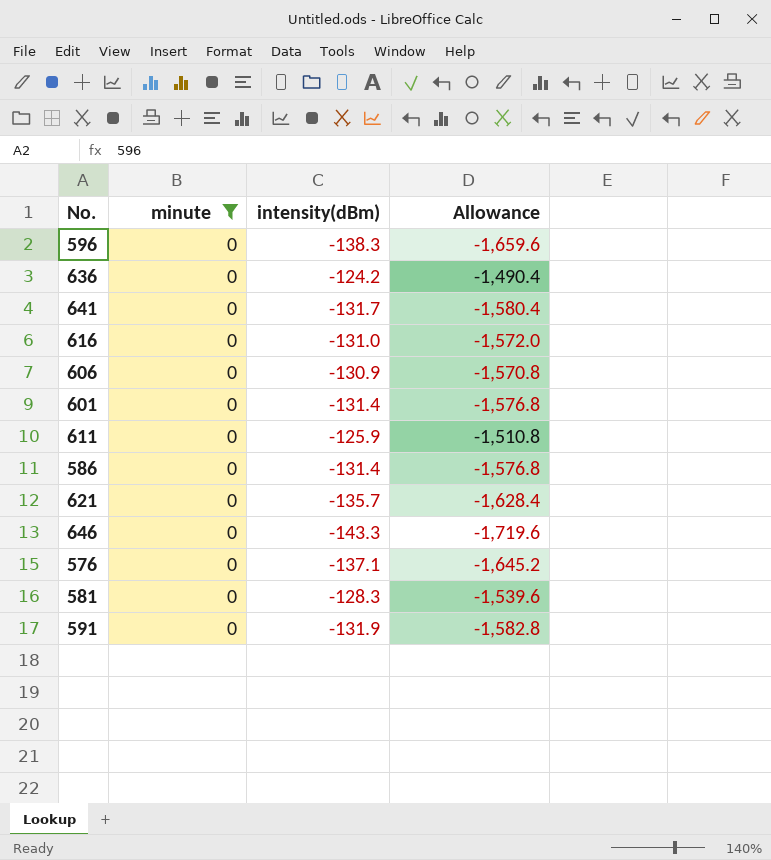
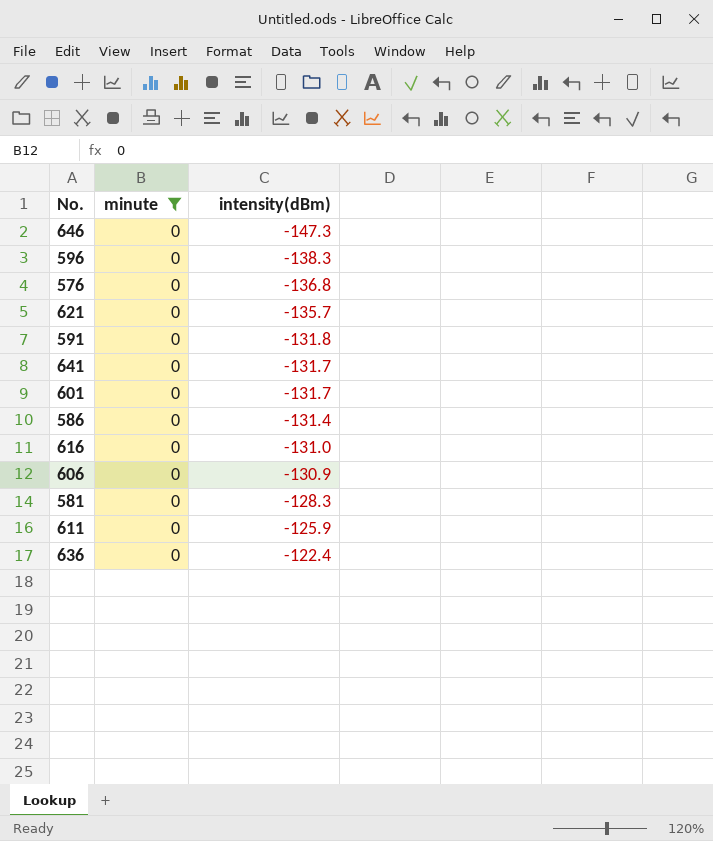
row order: none -> intensity(dBm) ascending
column Allowance | formula: [intensity(dBm)] * 12 -> none
646 | intensity(dBm): -143.3 -> -147.3
576 | intensity(dBm): -137.1 -> -136.8
591 | intensity(dBm): -131.9 -> -131.8
601 | intensity(dBm): -131.4 -> -131.7
636 | intensity(dBm): -124.2 -> -122.4

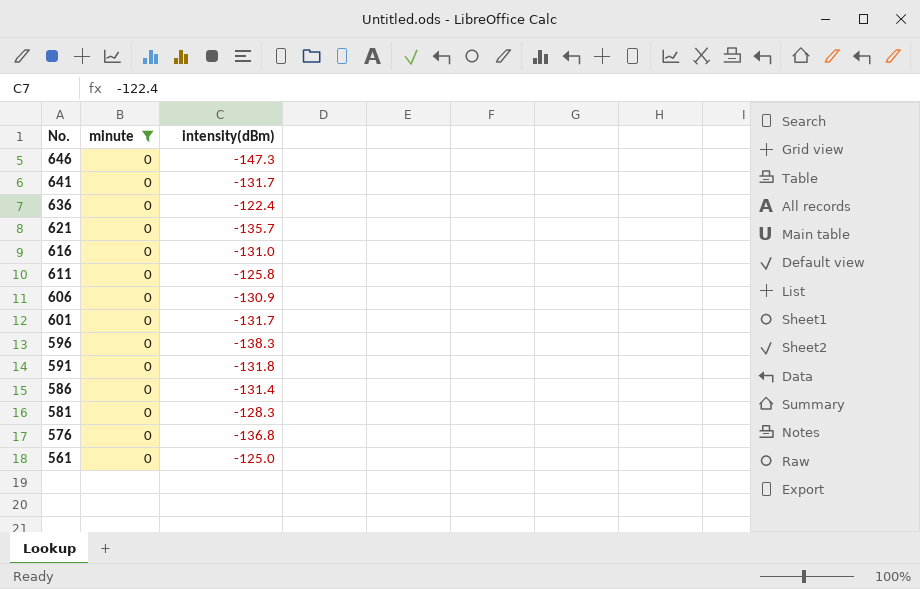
row order: intensity(dBm) ascending -> No. descending
611 | intensity(dBm): -125.9 -> -125.8
row 561: none -> 0 | -125.0

